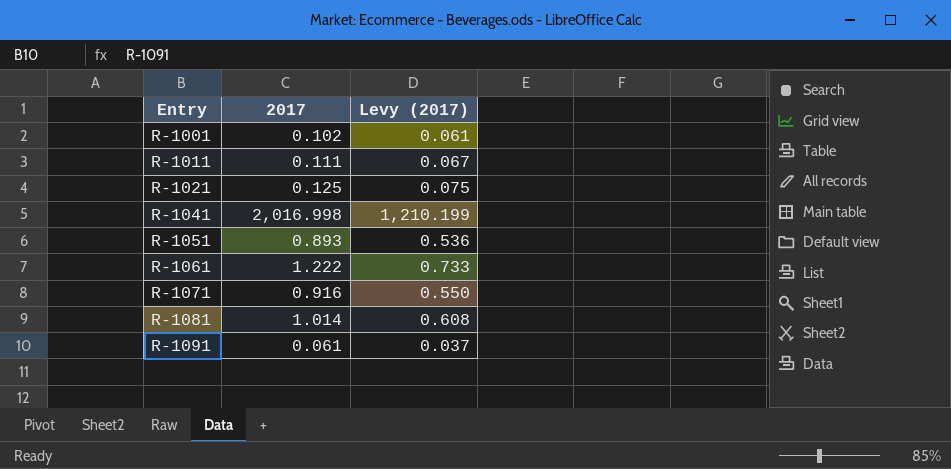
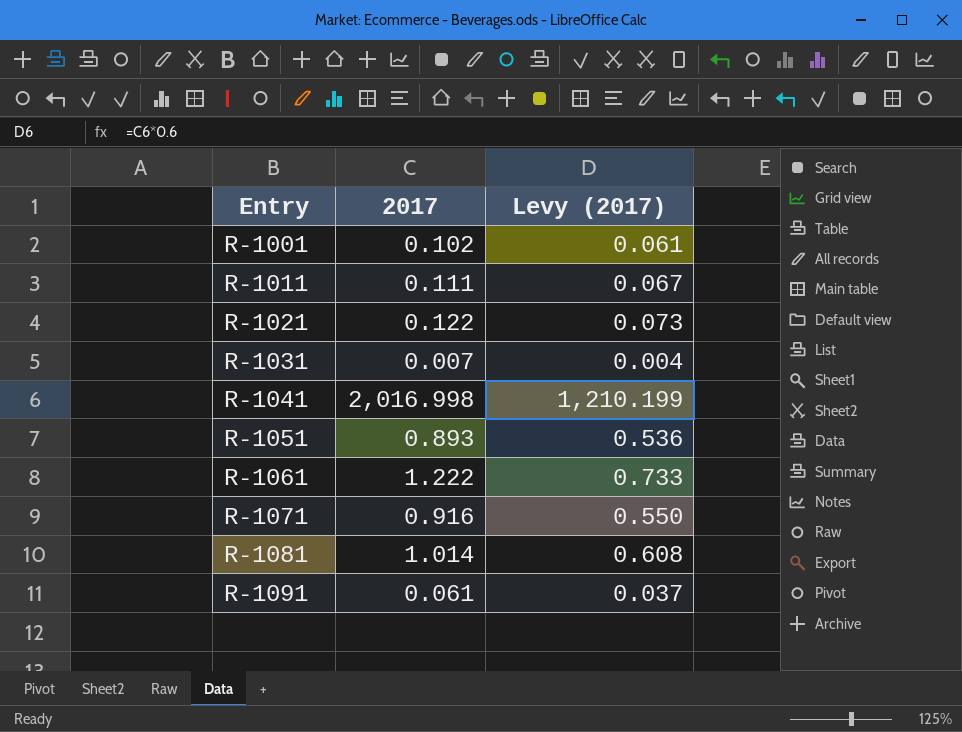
R-1021 | 2017: 0.125 -> 0.122
R-1021 | Levy (2017): 0.075 -> 0.073
row R-1031: none -> 0.007 | 0.004

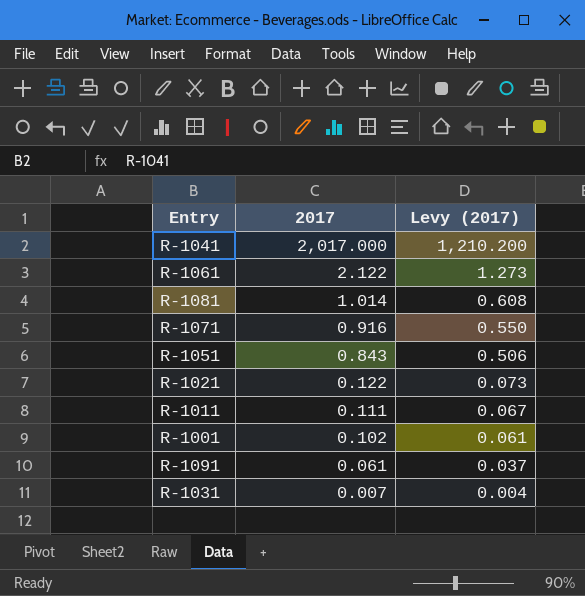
row order: Entry ascending -> 2017 descending
R-1041 | 2017: 2,016.998 -> 2,017.000
R-1041 | Levy (2017): 1,210.199 -> 1,210.200
R-1061 | 2017: 1.222 -> 2.122
R-1061 | Levy (2017): 0.733 -> 1.273
R-1051 | 2017: 0.893 -> 0.843
R-1051 | Levy (2017): 0.536 -> 0.506

